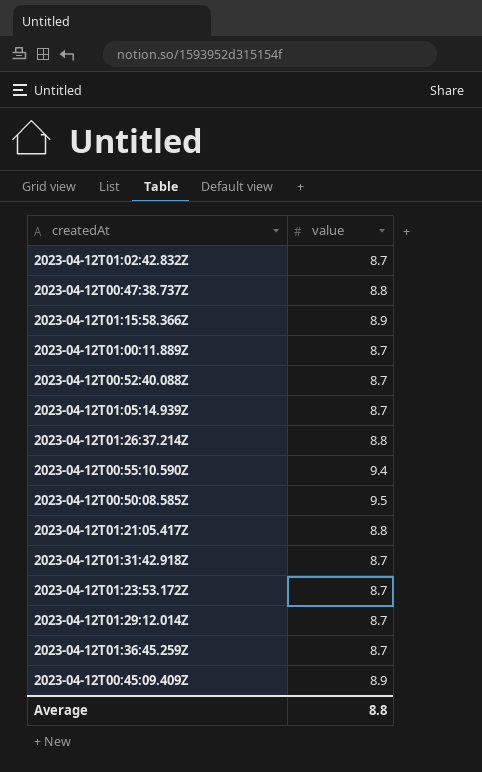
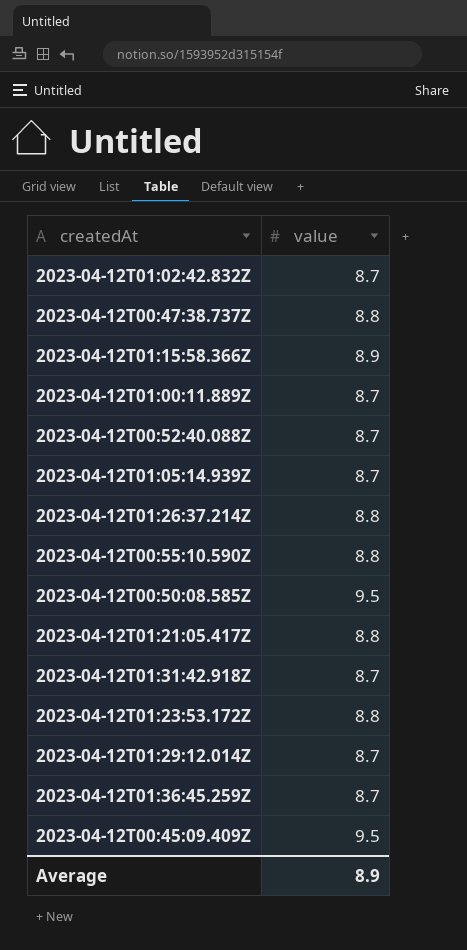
2023-04-12T00:55:10.590Z | value: 9.4 -> 8.8
2023-04-12T01:23:53.172Z | value: 8.7 -> 8.8
2023-04-12T00:45:09.409Z | value: 8.9 -> 9.5
Average | value: 8.8 -> 8.9

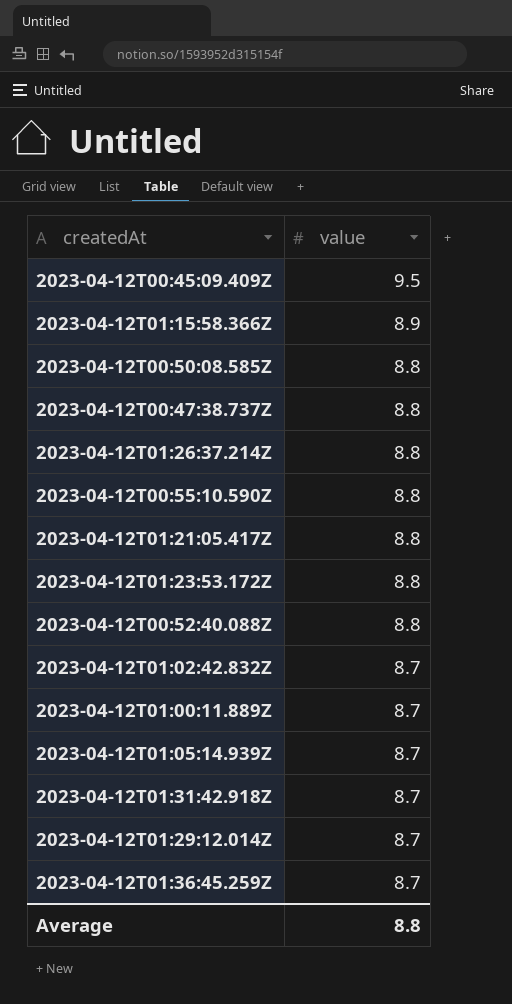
row order: none -> value descending
2023-04-12T00:50:08.585Z | value: 9.5 -> 8.8
2023-04-12T00:52:40.088Z | value: 8.7 -> 8.8
Average | value: 8.9 -> 8.8

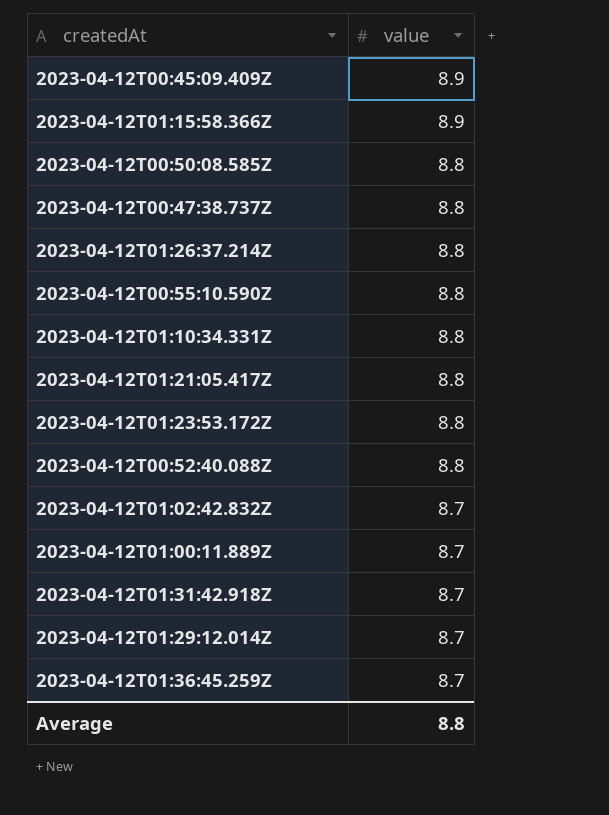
row 2023-04-12T01:05:14.939Z: 8.7 -> none
2023-04-12T00:45:09.409Z | value: 9.5 -> 8.9
row 2023-04-12T01:10:34.331Z: none -> 8.8

